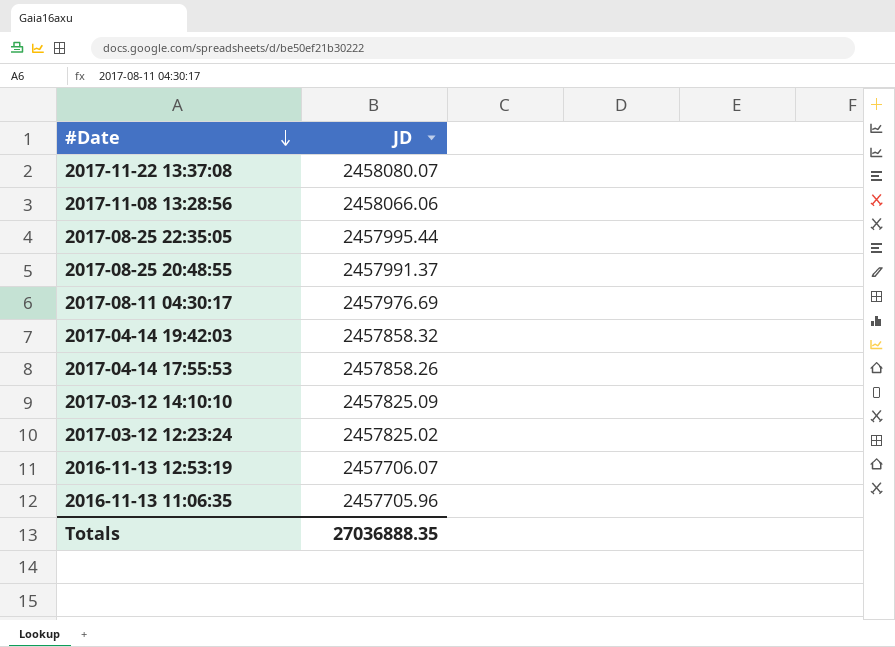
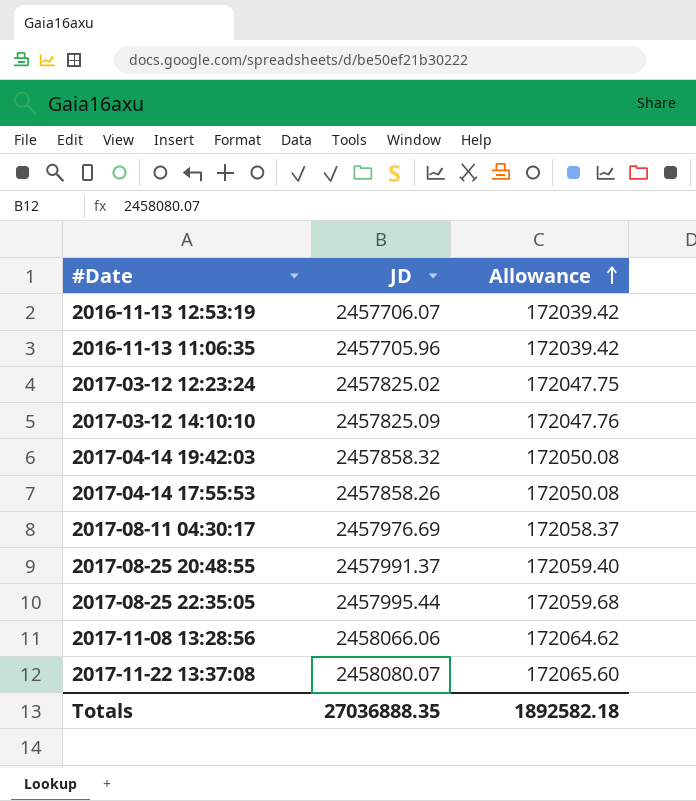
row order: #Date descending -> Allowance ascending
column Allowance | formula: none -> [JD] * 0.07

